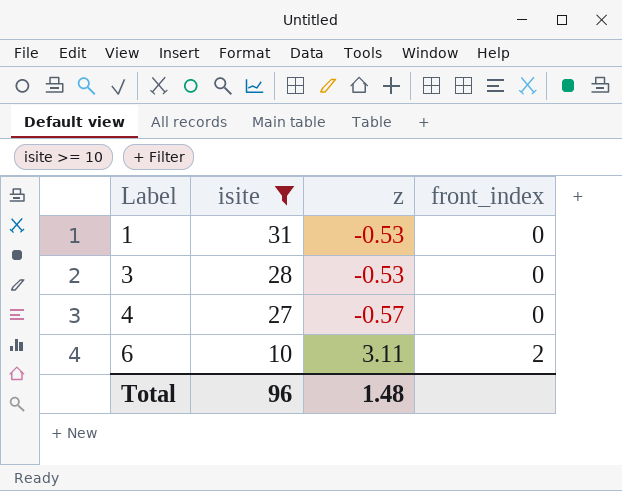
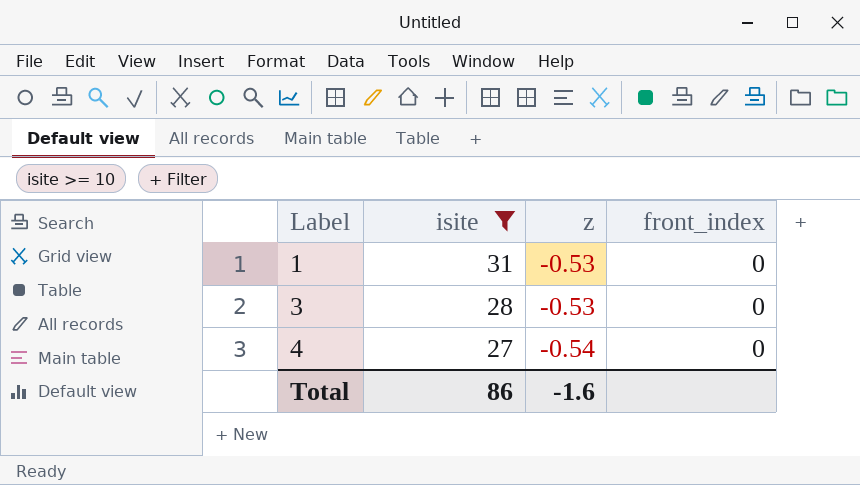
row 6: 10 | 3.11 | 2 -> none
4 | z: -0.57 -> -0.54
Total | isite: 96 -> 86
Total | z: 1.48 -> -1.6

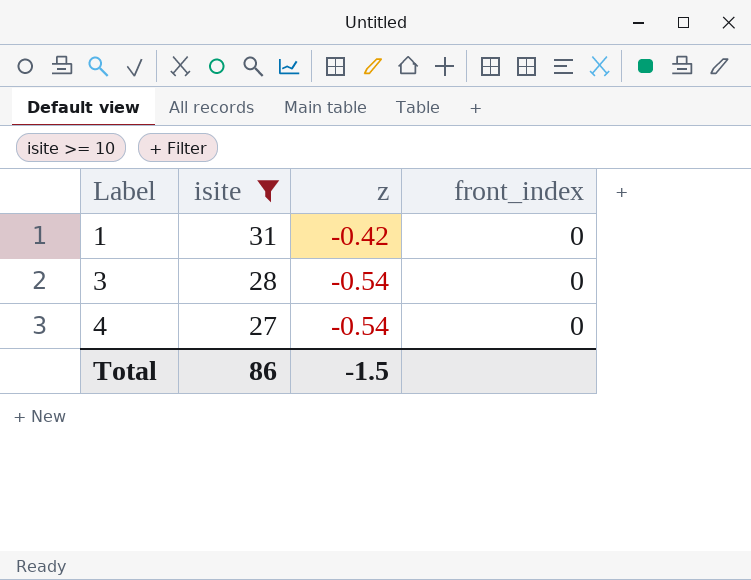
1 | z: -0.53 -> -0.42
3 | z: -0.53 -> -0.54
Total | z: -1.6 -> -1.5

